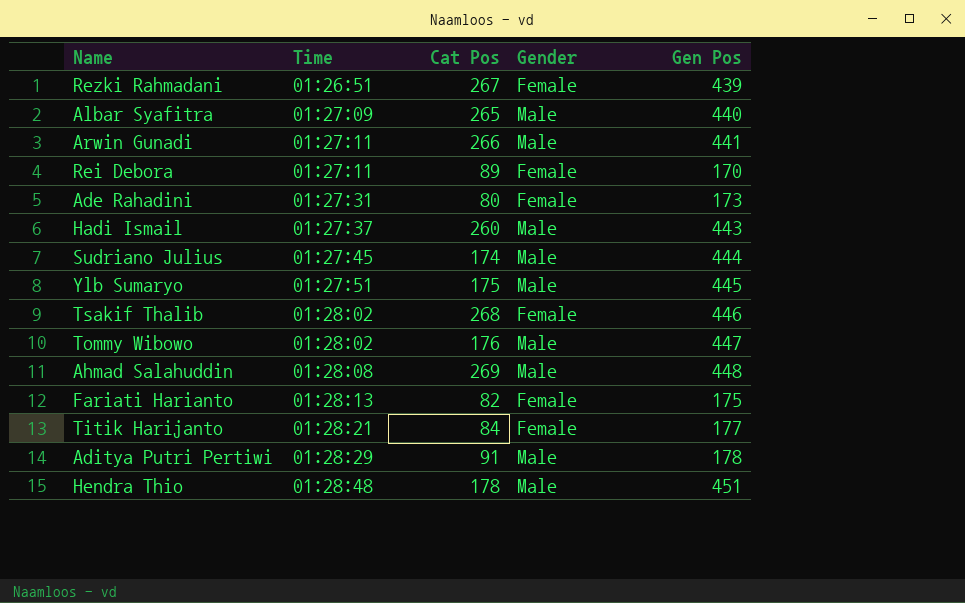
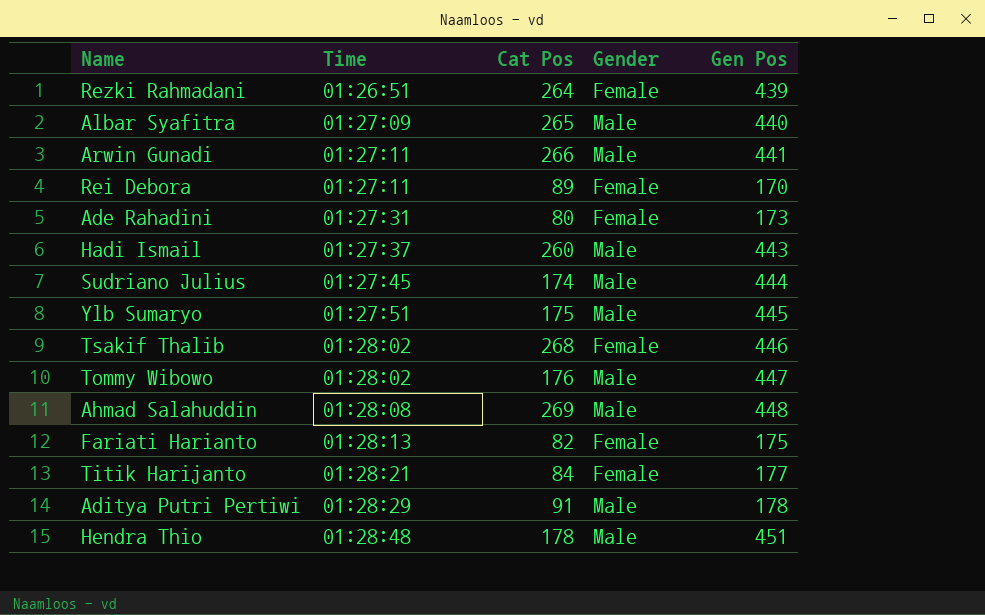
Rezki Rahmadani | Cat Pos: 267 -> 264

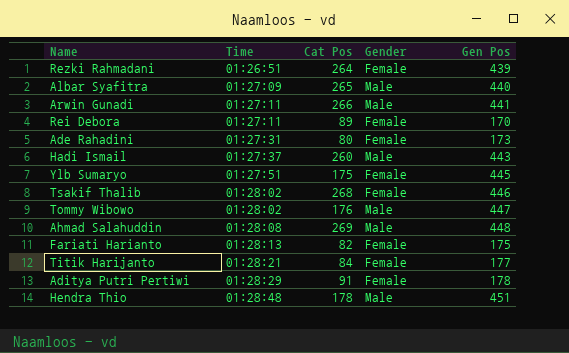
row Sudriano Julius: 01:27:45 | 174 | Male | 444 -> none
Ylb Sumaryo | Gender: Male -> Female
Aditya Putri Pertiwi | Gender: Male -> Female

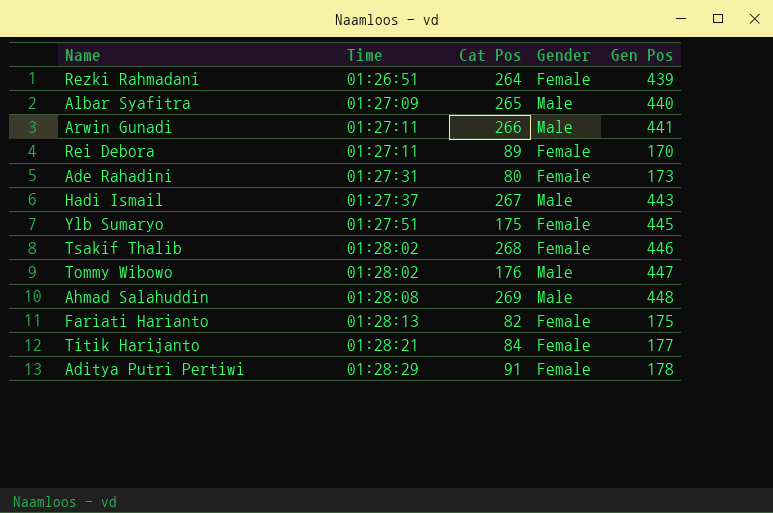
row Hendra Thio: 01:28:48 | 178 | Male | 451 -> none
Hadi Ismail | Cat Pos: 260 -> 267

